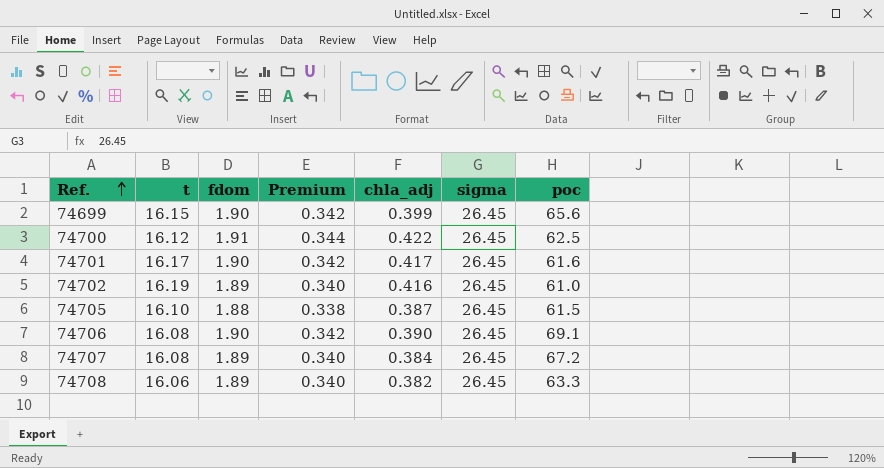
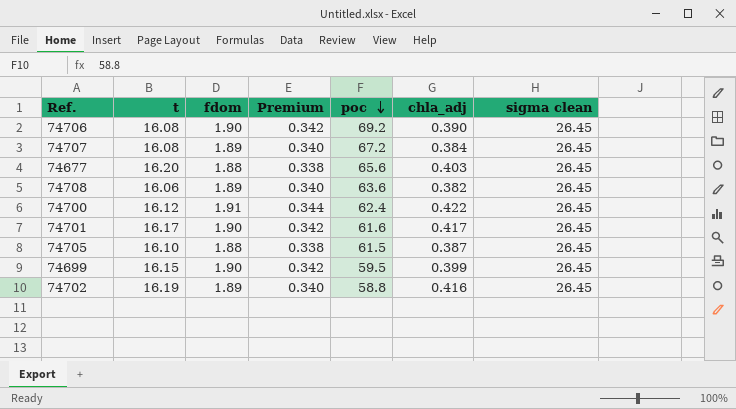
row order: Ref. ascending -> poc descending
column poc | position: 7 -> 5
column name: sigma -> sigma clean
74706 | poc: 69.1 -> 69.2
row 74677: none -> 16.20 | 1.88 | 0.338 | 65.6 | 0.403 | 26.45
74708 | poc: 63.3 -> 63.6
74700 | poc: 62.5 -> 62.4
74699 | poc: 65.6 -> 59.5
74702 | poc: 61.0 -> 58.8

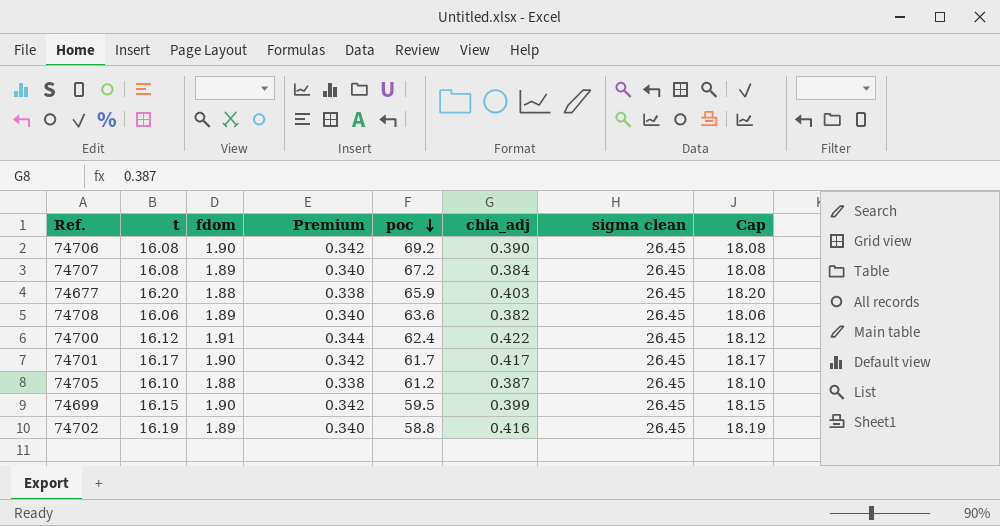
column Cap | formula: none -> [t] + 2
74677 | poc: 65.6 -> 65.9
74701 | poc: 61.6 -> 61.7
74705 | poc: 61.5 -> 61.2

